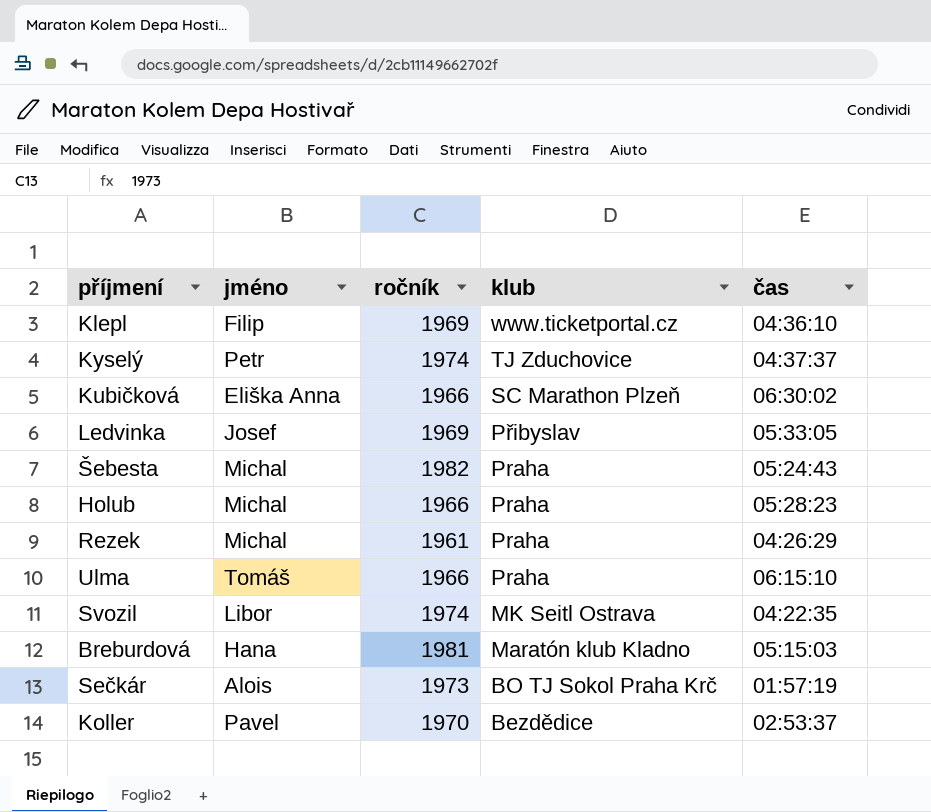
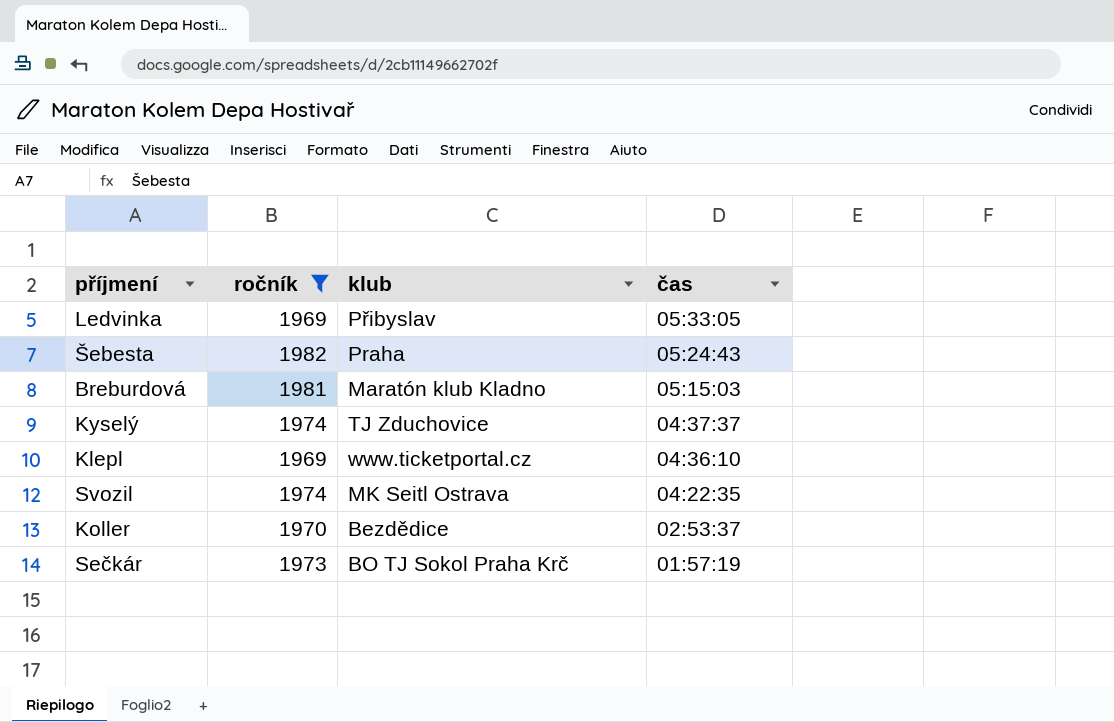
filter: none -> ročník >= 1969
row order: klub descending -> čas descending
column jméno | position: 2 -> none

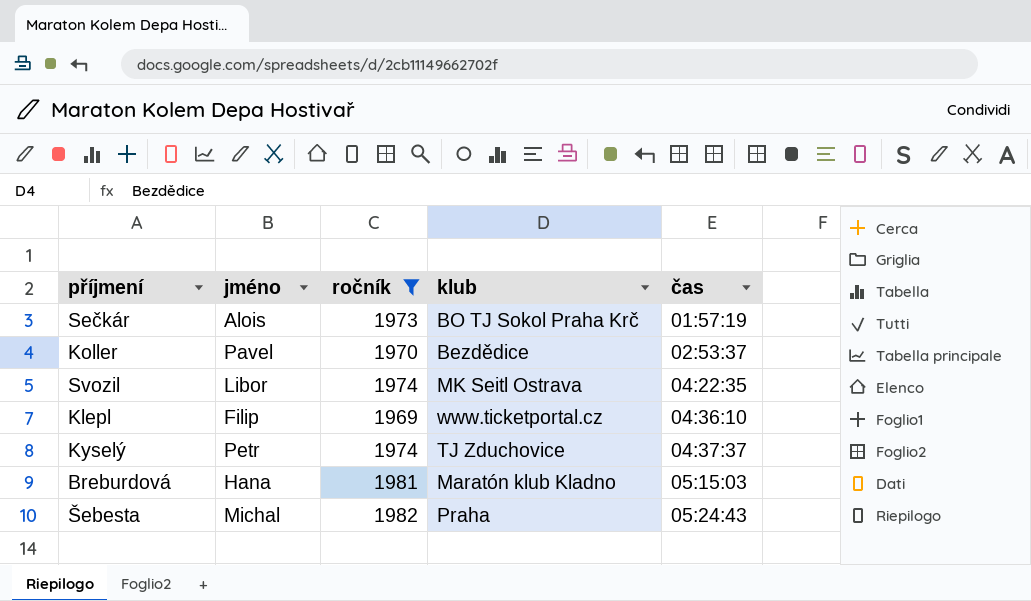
row order: čas descending -> čas ascending
column jméno | position: none -> 2
row Ledvinka: 1969 | Přibyslav | 05:33:05 -> none

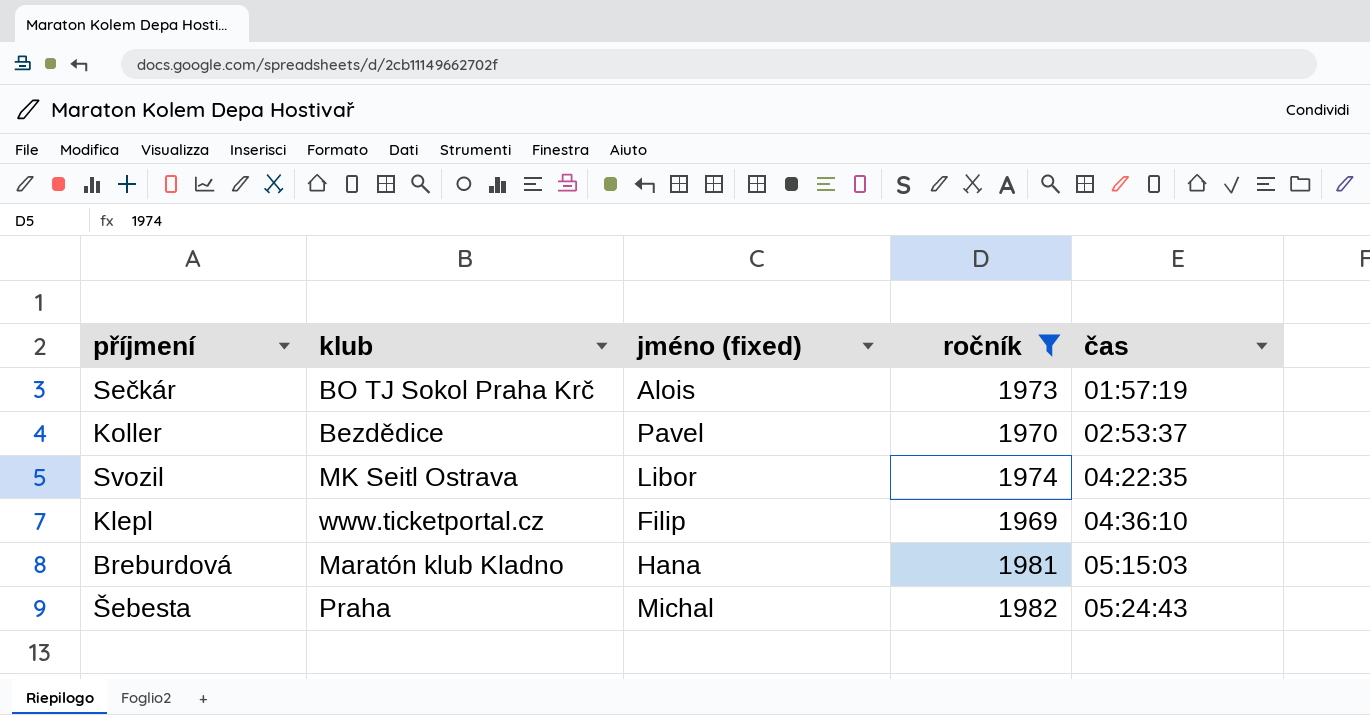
column klub | position: 4 -> 2
column name: jméno -> jméno (fixed)
row Kyselý: Petr | 1974 | TJ Zduchovice | 04:37:37 -> none

